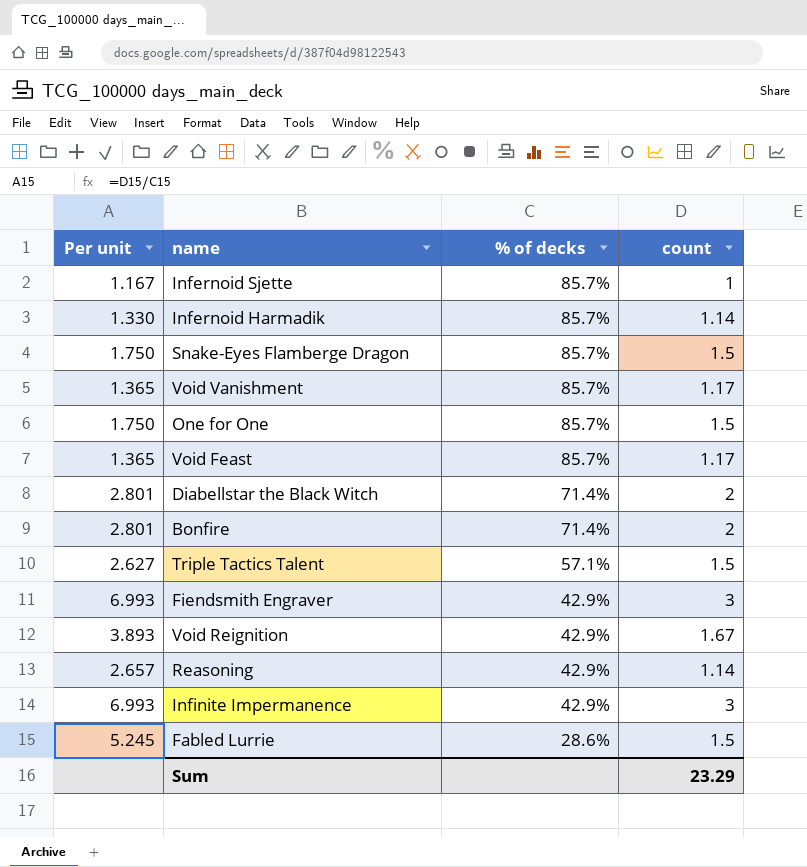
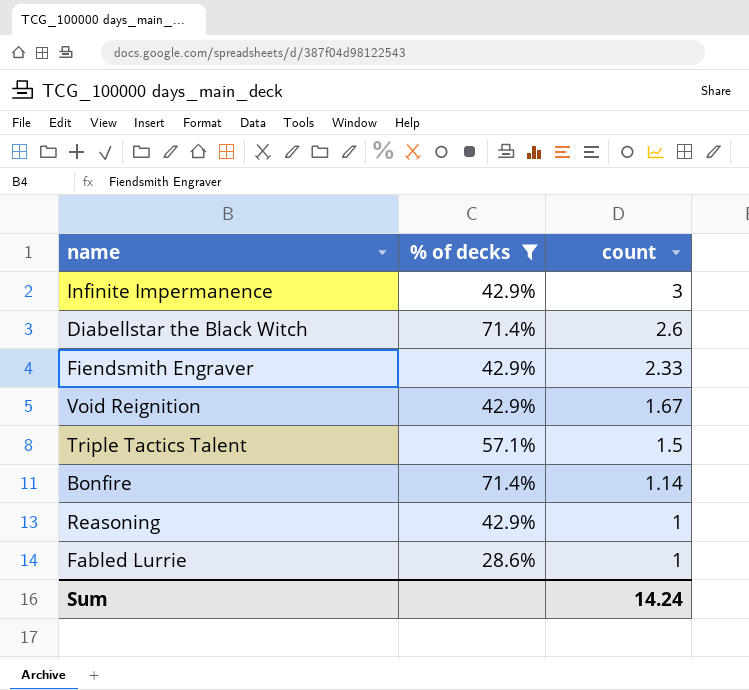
filter: none -> % of decks != 85.7%
row order: % of decks descending -> count descending
column Per unit | formula: [count] / [% of decks] -> none
Diabellstar the Black Witch | count: 2 -> 2.6
Fiendsmith Engraver | count: 3 -> 2.33
Bonfire | count: 2 -> 1.14
Reasoning | count: 1.14 -> 1
Fabled Lurrie | count: 1.5 -> 1
Sum | count: 23.29 -> 14.24

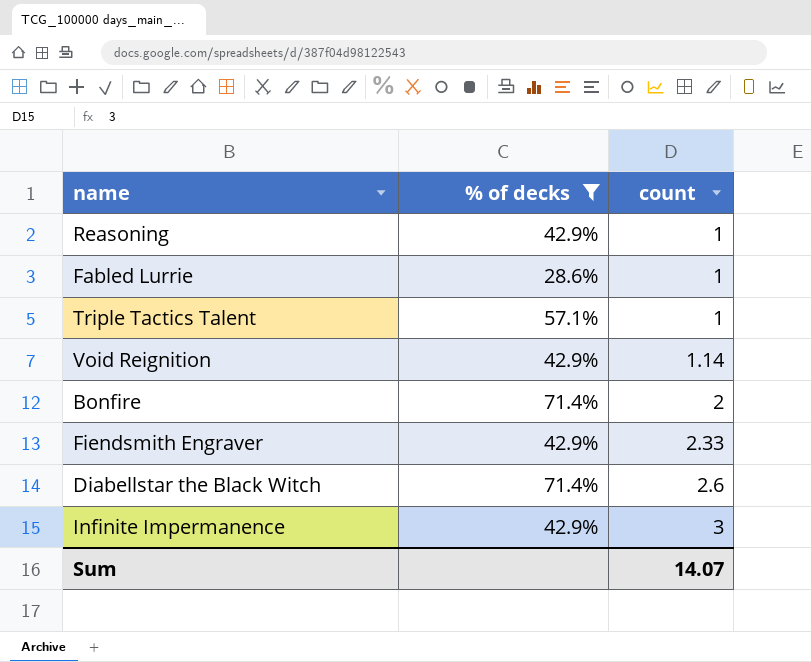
row order: count descending -> count ascending
Triple Tactics Talent | count: 1.5 -> 1
Void Reignition | count: 1.67 -> 1.14
Bonfire | count: 1.14 -> 2
Sum | count: 14.24 -> 14.07

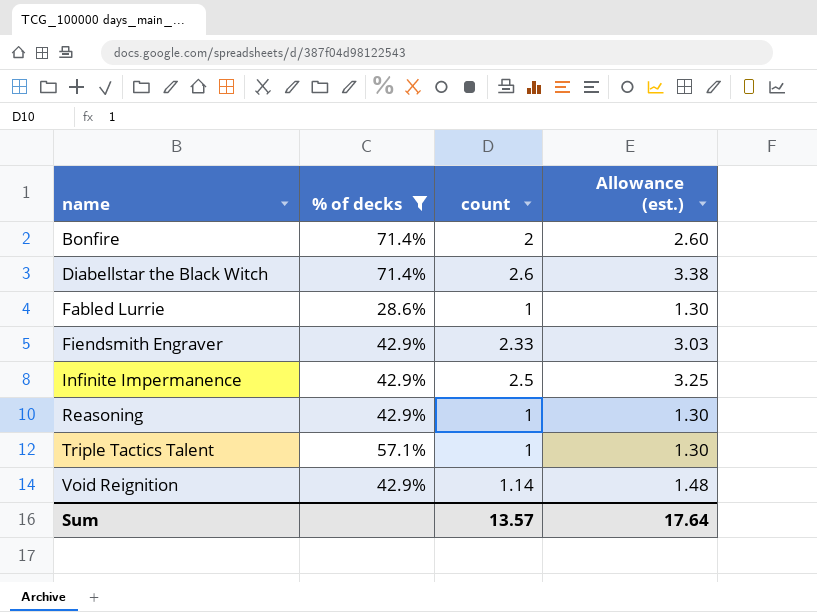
row order: count ascending -> name ascending
column Allowance (est.) | formula: none -> [count] * 1.3
Infinite Impermanence | count: 3 -> 2.5
Sum | count: 14.07 -> 13.57

